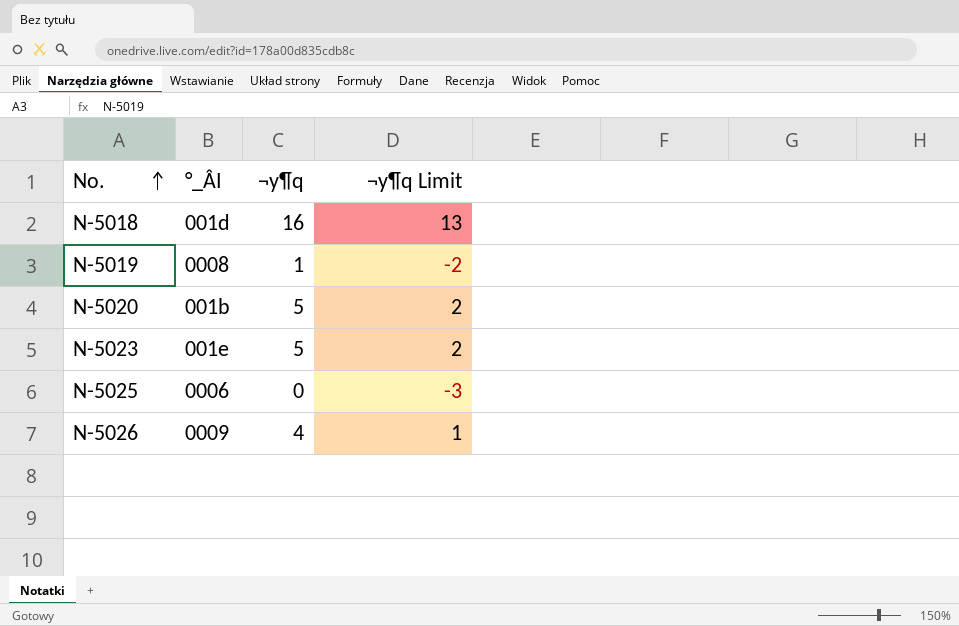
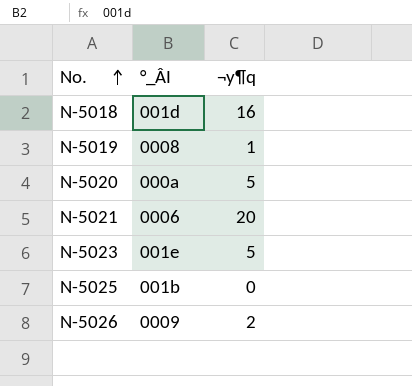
column ¬y¶q Limit | formula: [¬y¶q] - 3 -> none
N-5020 | °_ÂI: 001b -> 000a
row N-5021: none -> 0006 | 20
N-5025 | °_ÂI: 0006 -> 001b
N-5026 | ¬y¶q: 4 -> 2

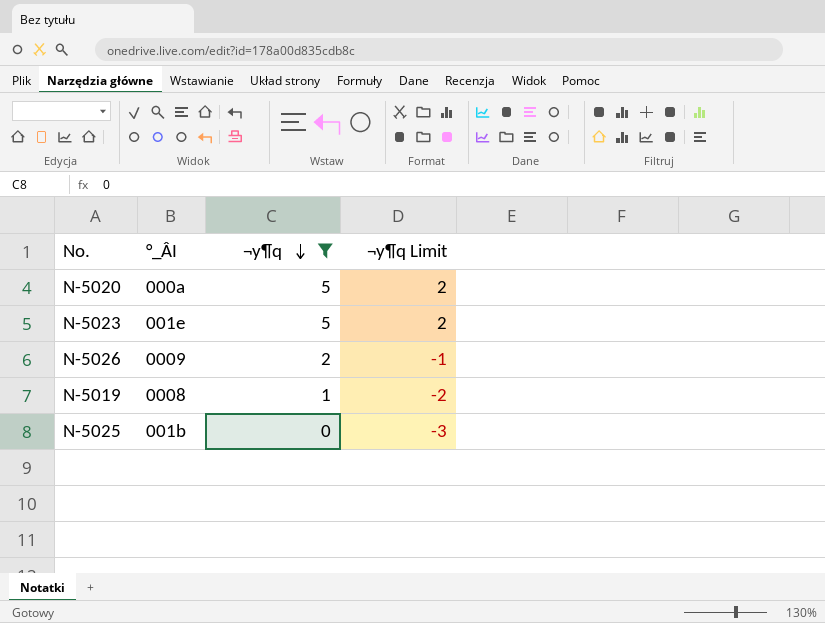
filter: none -> ¬y¶q <= 5
row order: No. ascending -> ¬y¶q descending
column ¬y¶q Limit | formula: none -> [¬y¶q] - 3

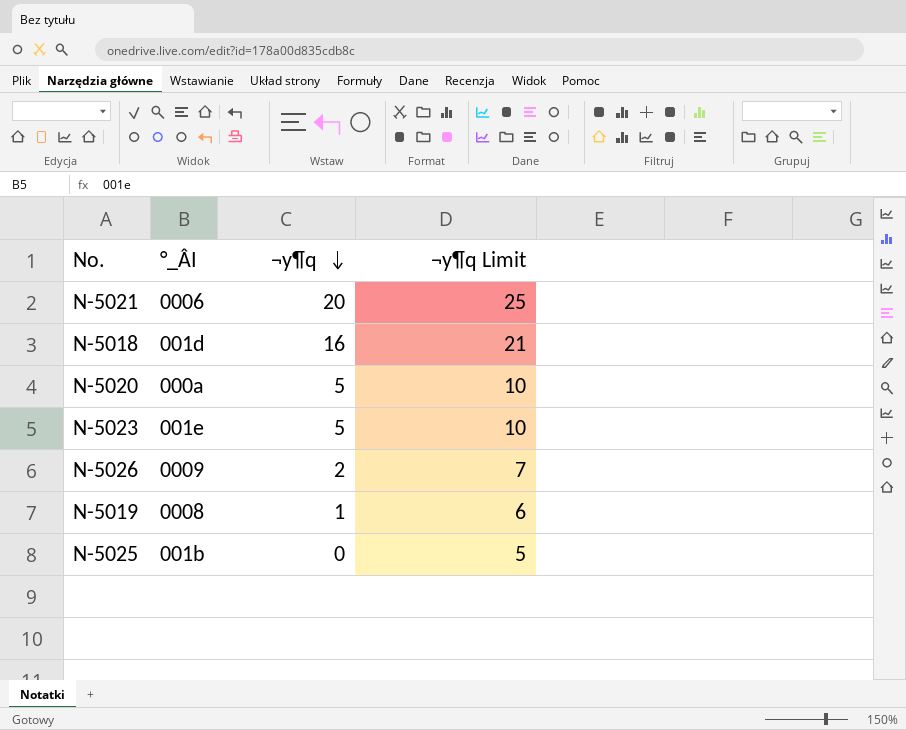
filter: ¬y¶q <= 5 -> none
column ¬y¶q Limit | formula: [¬y¶q] - 3 -> [¬y¶q] + 5

